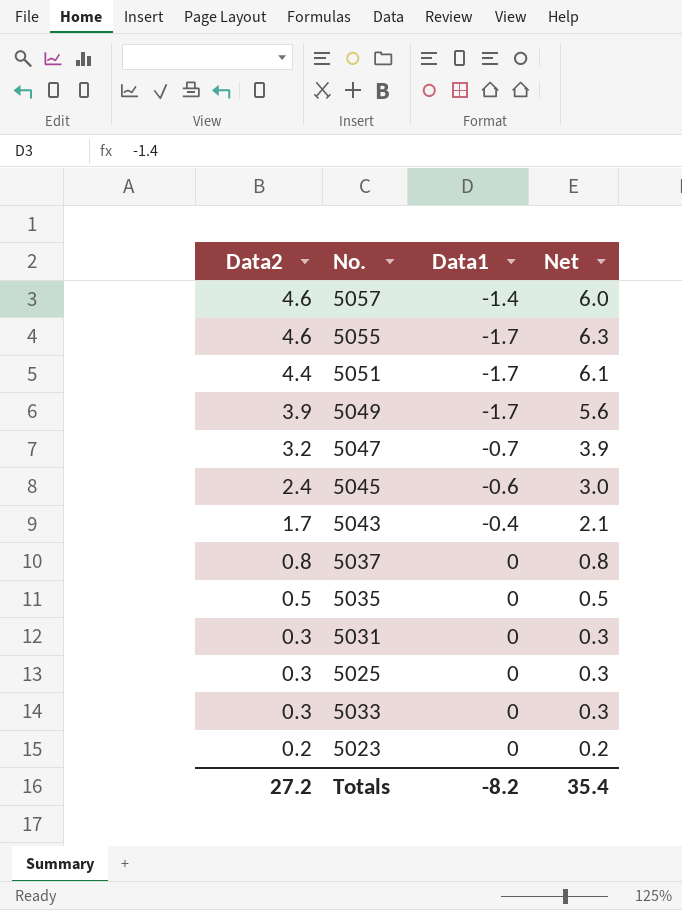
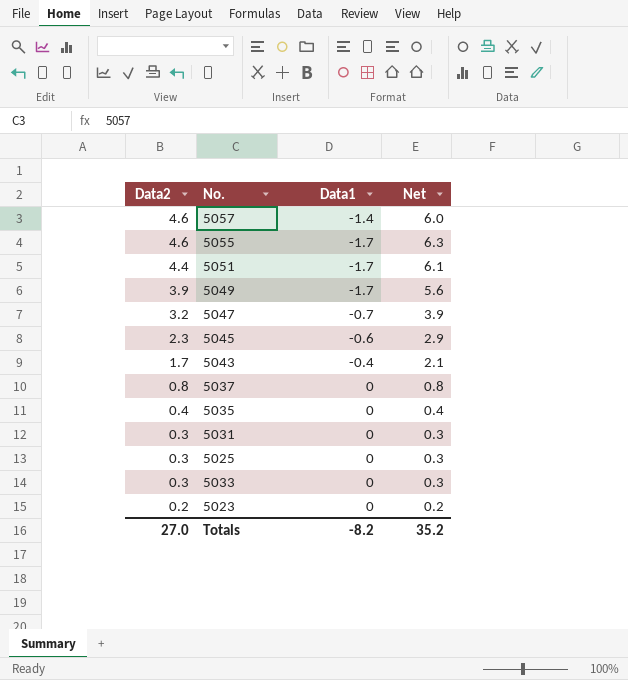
5045 | Data2: 2.4 -> 2.3
5045 | Net: 3.0 -> 2.9
5035 | Data2: 0.5 -> 0.4
5035 | Net: 0.5 -> 0.4
Totals | Data2: 27.2 -> 27.0
Totals | Net: 35.4 -> 35.2

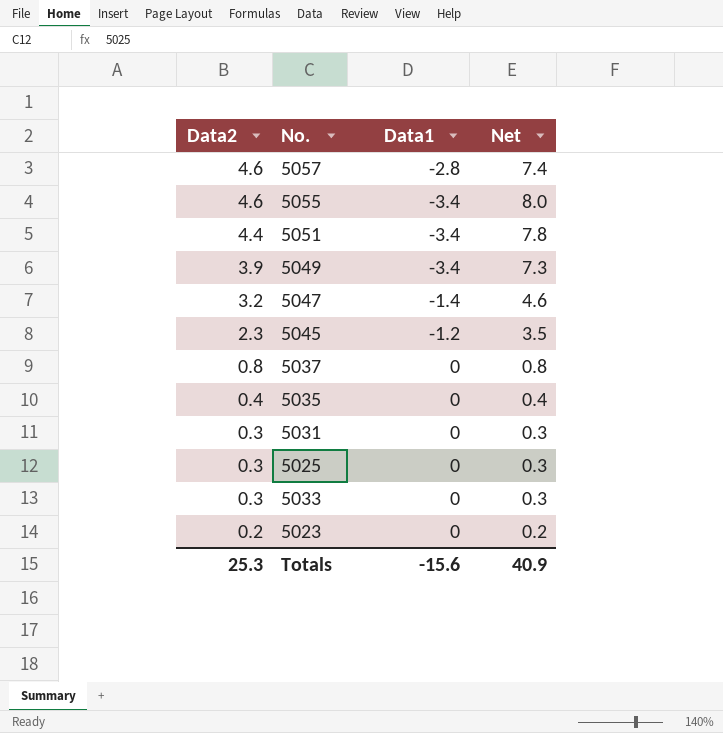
row 5043: 1.7 | -0.4 | 2.1 -> none
5057 | Data1: -1.4 -> -2.8
5057 | Net: 6.0 -> 7.4
5055 | Data1: -1.7 -> -3.4
5055 | Net: 6.3 -> 8.0
5051 | Data1: -1.7 -> -3.4
5051 | Net: 6.1 -> 7.8
5049 | Data1: -1.7 -> -3.4
5049 | Net: 5.6 -> 7.3
5047 | Data1: -0.7 -> -1.4
5047 | Net: 3.9 -> 4.6
5045 | Data1: -0.6 -> -1.2
5045 | Net: 2.9 -> 3.5
Totals | Data2: 27.0 -> 25.3
Totals | Data1: -8.2 -> -15.6
Totals | Net: 35.2 -> 40.9

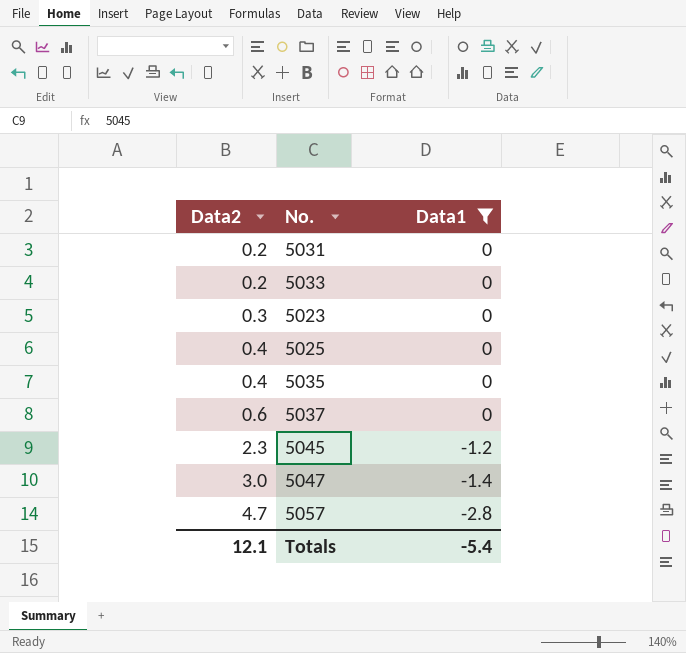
filter: none -> Data1 != -3.4
row order: Data2 descending -> Data2 ascending
column Net | formula: [Data2] - [Data1] -> none
5031 | Data2: 0.3 -> 0.2
5033 | Data2: 0.3 -> 0.2
5023 | Data2: 0.2 -> 0.3
5025 | Data2: 0.3 -> 0.4
5037 | Data2: 0.8 -> 0.6
5047 | Data2: 3.2 -> 3.0
5057 | Data2: 4.6 -> 4.7
Totals | Data2: 25.3 -> 12.1
Totals | Data1: -15.6 -> -5.4

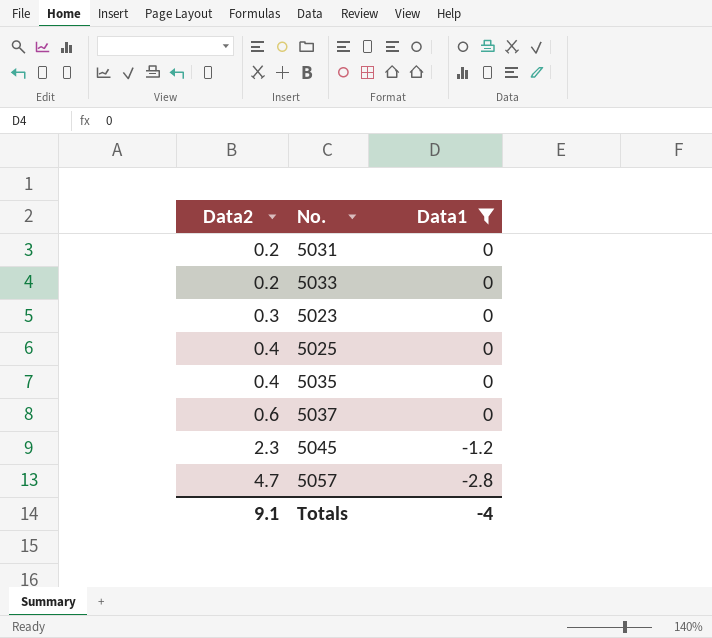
row 5047: 3.0 | -1.4 -> none
Totals | Data2: 12.1 -> 9.1
Totals | Data1: -5.4 -> -4

